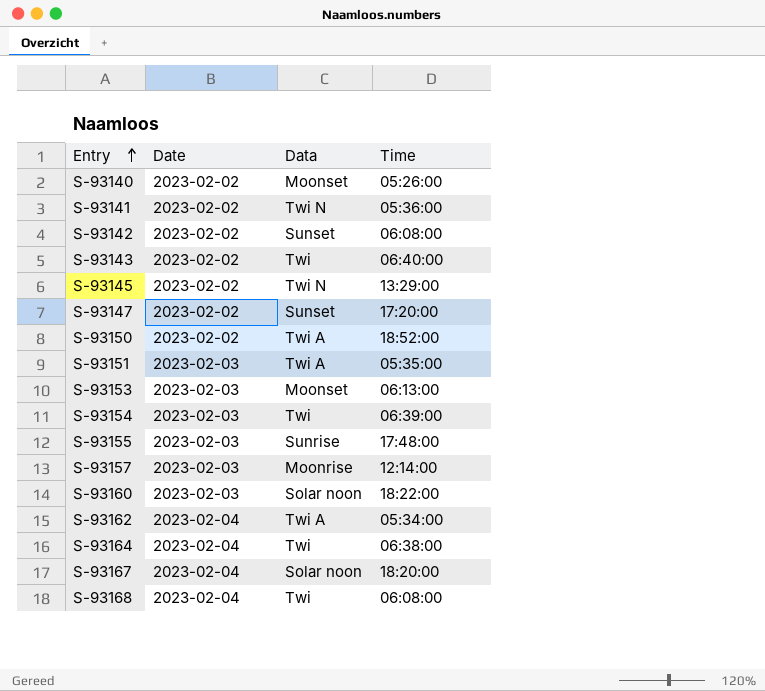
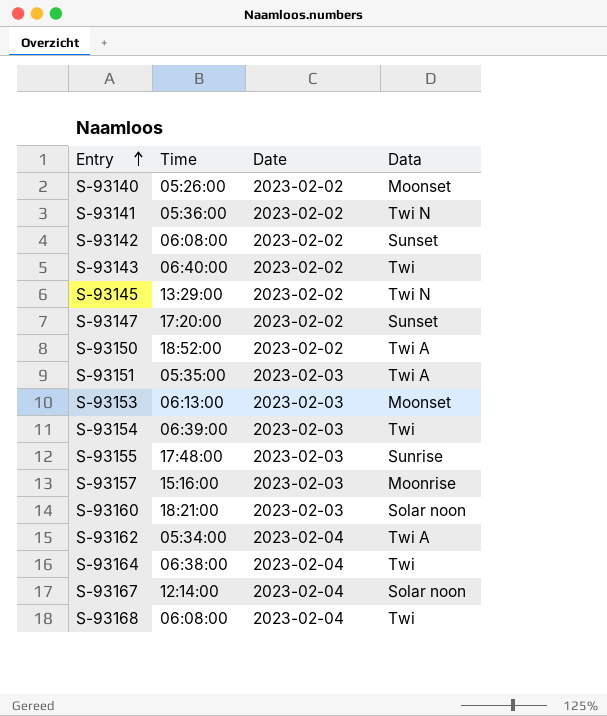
column Time | position: 4 -> 2
S-93157 | Time: 12:14:00 -> 15:16:00
S-93160 | Time: 18:22:00 -> 18:21:00
S-93167 | Time: 18:20:00 -> 12:14:00

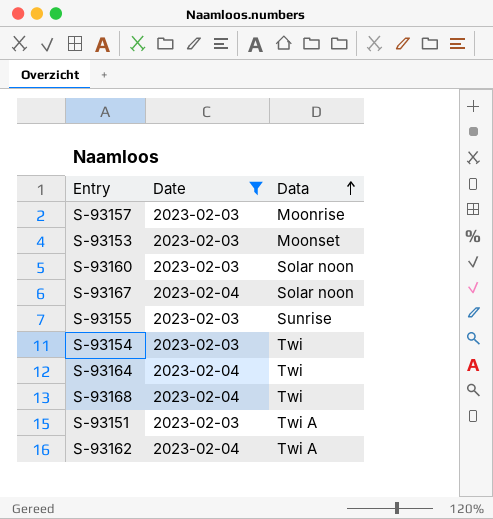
filter: none -> Date != 2023-02-02
row order: Entry ascending -> Data ascending
column Time | position: 2 -> none

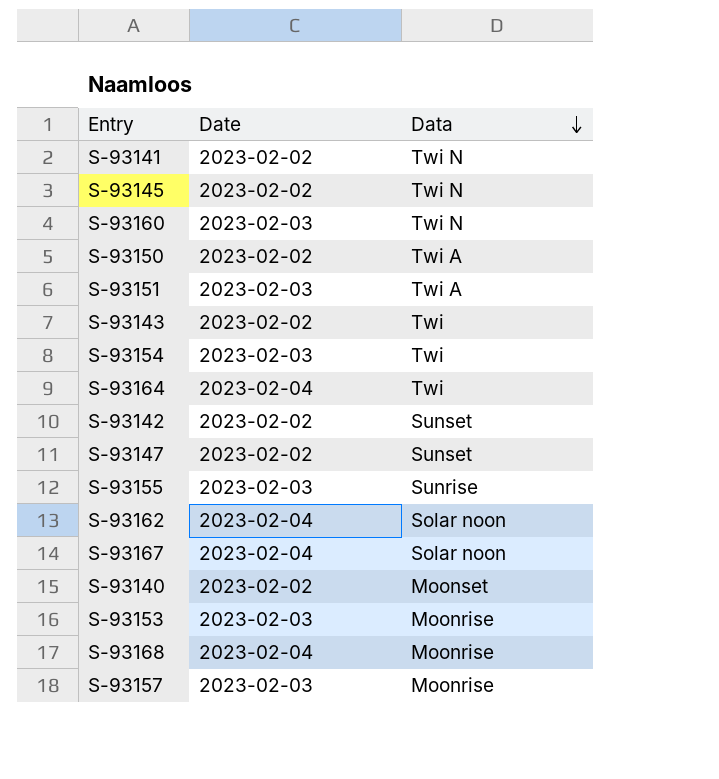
filter: Date != 2023-02-02 -> none
row order: Data ascending -> Data descending
S-93160 | Data: Solar noon -> Twi N
S-93162 | Data: Twi A -> Solar noon
S-93153 | Data: Moonset -> Moonrise
S-93168 | Data: Twi -> Moonrise

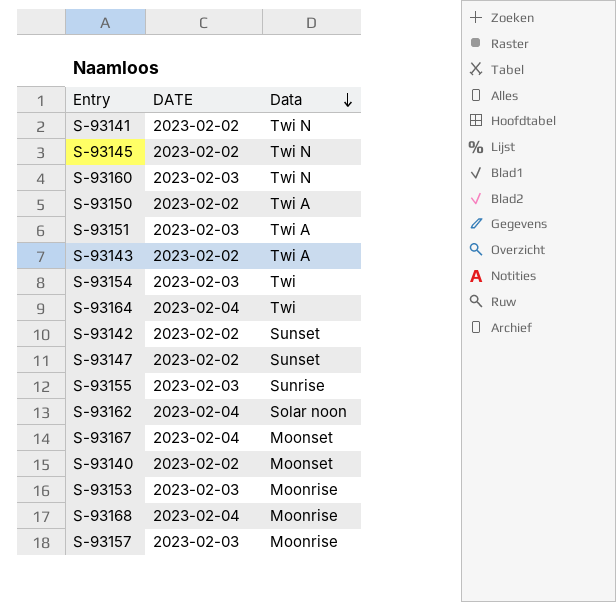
column name: Date -> DATE
S-93143 | Data: Twi -> Twi A
S-93167 | Data: Solar noon -> Moonset

